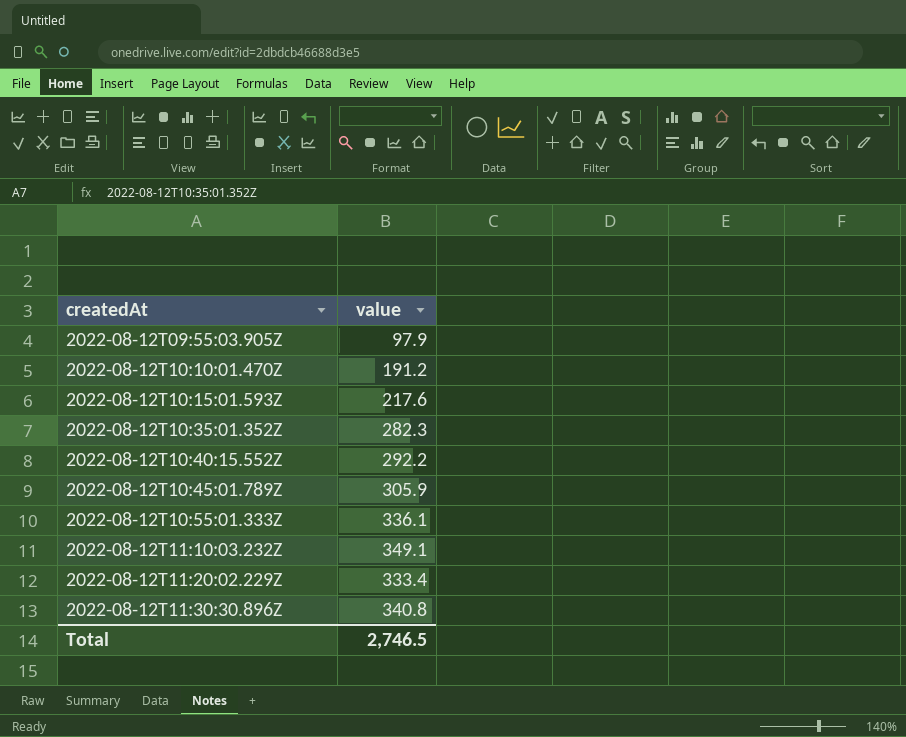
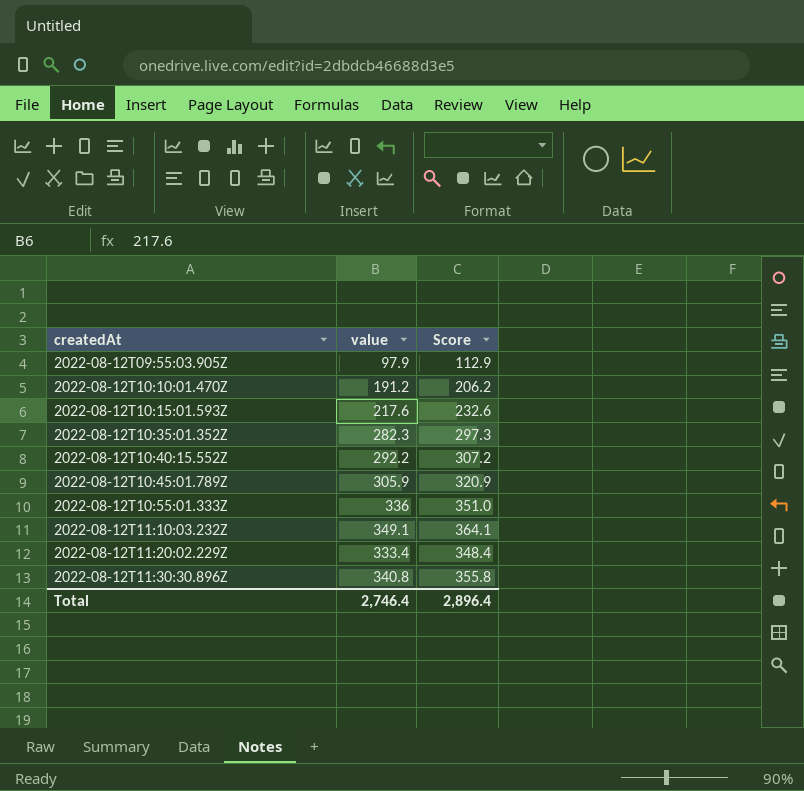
column Score | formula: none -> [value] + 15
2022-08-12T10:55:01.333Z | value: 336.1 -> 336
Total | value: 2,746.5 -> 2,746.4

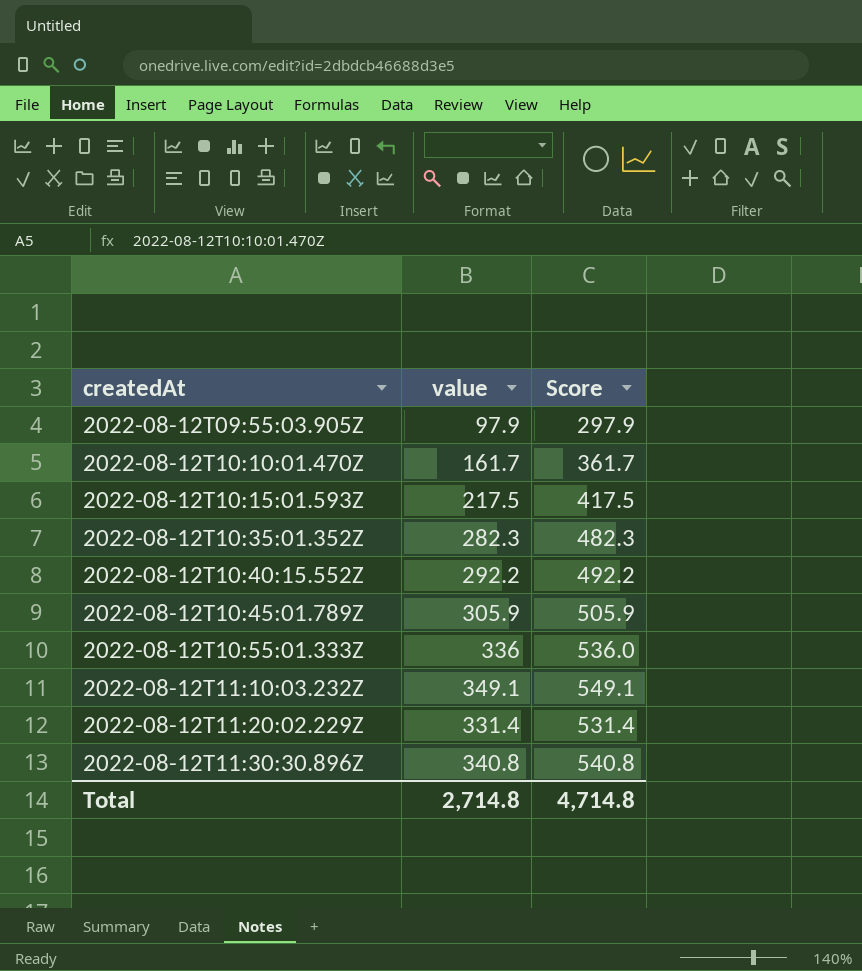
column Score | formula: [value] + 15 -> [value] + 200
2022-08-12T10:10:01.470Z | value: 191.2 -> 161.7
2022-08-12T10:15:01.593Z | value: 217.6 -> 217.5
2022-08-12T11:20:02.229Z | value: 333.4 -> 331.4
Total | value: 2,746.4 -> 2,714.8
Total | Score: 2,896.4 -> 4,714.8

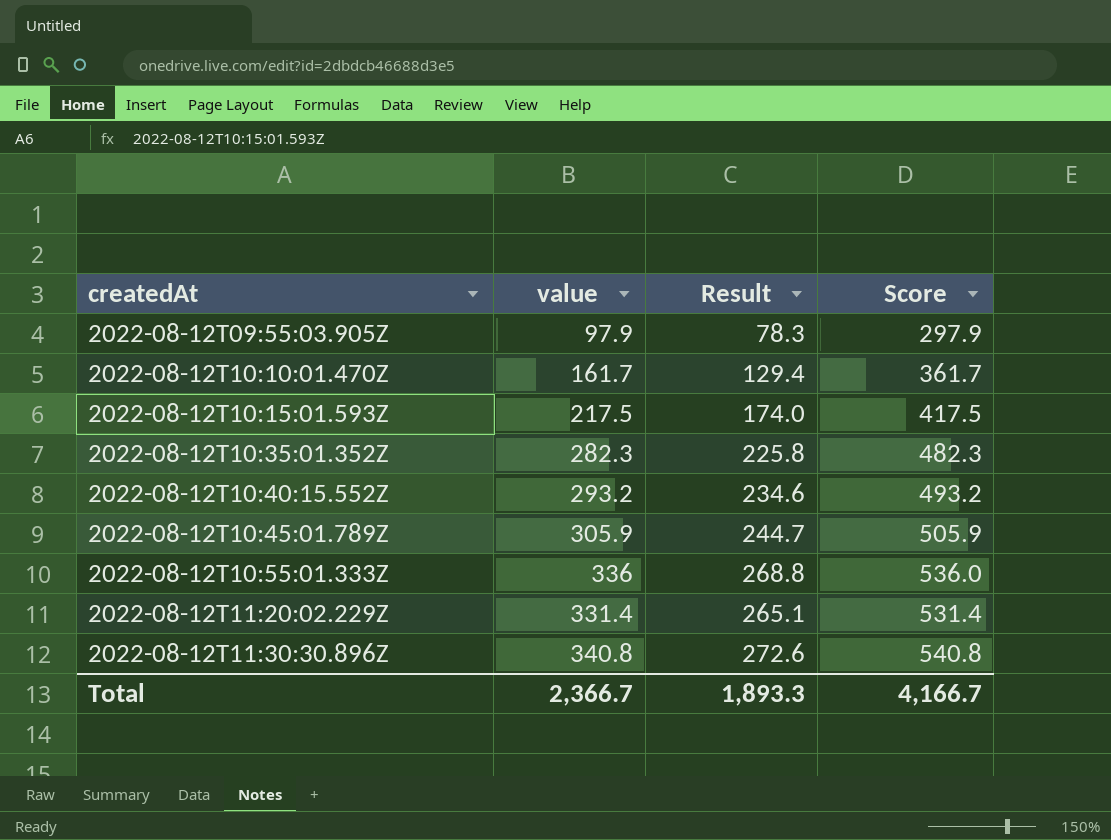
column Result | formula: none -> [value] * 0.8
row 2022-08-12T11:10:03.232Z: 349.1 | 549.1 -> none
2022-08-12T10:40:15.552Z | value: 292.2 -> 293.2
2022-08-12T10:40:15.552Z | Score: 492.2 -> 493.2
Total | value: 2,714.8 -> 2,366.7
Total | Score: 4,714.8 -> 4,166.7

